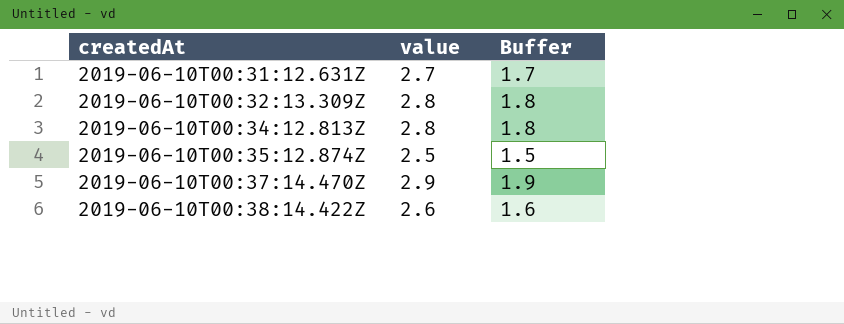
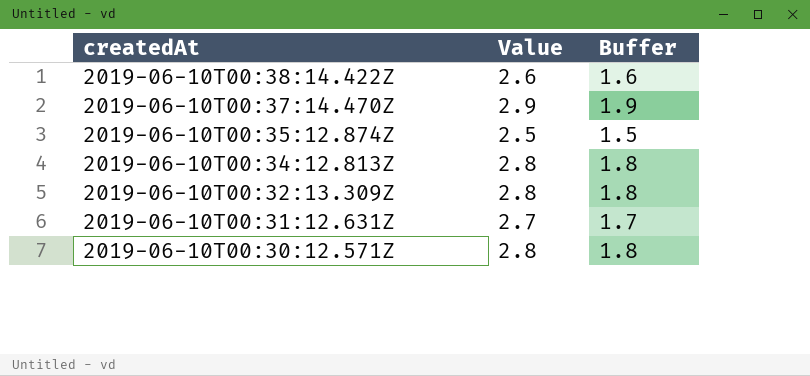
row order: createdAt ascending -> createdAt descending
column name: value -> Value
row 2019-06-10T00:30:12.571Z: none -> 2.8 | 1.8

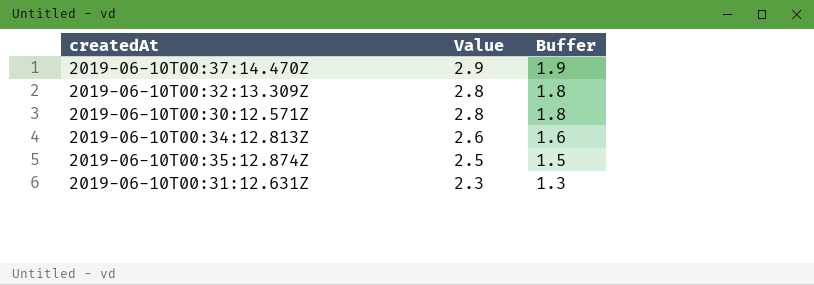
row order: createdAt descending -> Value descending
row 2019-06-10T00:38:14.422Z: 2.6 | 1.6 -> none
2019-06-10T00:34:12.813Z | Value: 2.8 -> 2.6
2019-06-10T00:34:12.813Z | Buffer: 1.8 -> 1.6
2019-06-10T00:31:12.631Z | Value: 2.7 -> 2.3
2019-06-10T00:31:12.631Z | Buffer: 1.7 -> 1.3

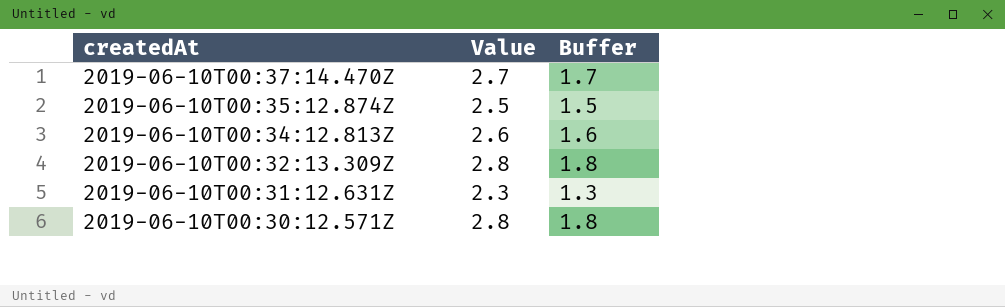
row order: Value descending -> createdAt descending
2019-06-10T00:37:14.470Z | Value: 2.9 -> 2.7
2019-06-10T00:37:14.470Z | Buffer: 1.9 -> 1.7

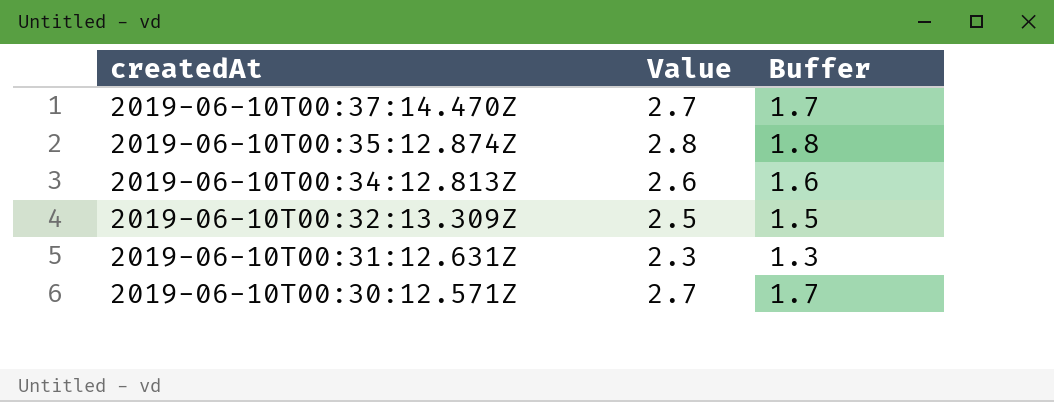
2019-06-10T00:35:12.874Z | Value: 2.5 -> 2.8
2019-06-10T00:35:12.874Z | Buffer: 1.5 -> 1.8
2019-06-10T00:32:13.309Z | Value: 2.8 -> 2.5
2019-06-10T00:32:13.309Z | Buffer: 1.8 -> 1.5
2019-06-10T00:30:12.571Z | Value: 2.8 -> 2.7
2019-06-10T00:30:12.571Z | Buffer: 1.8 -> 1.7

